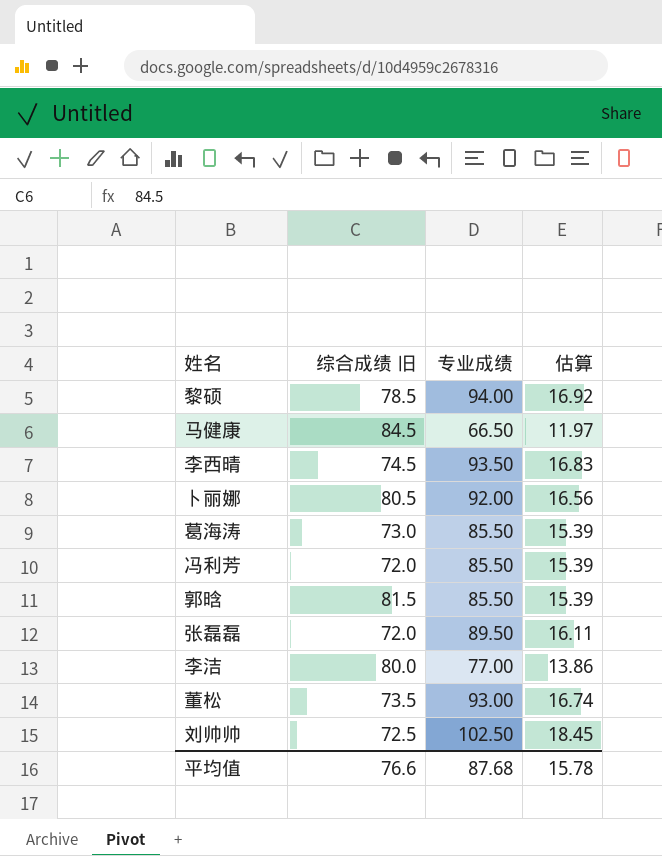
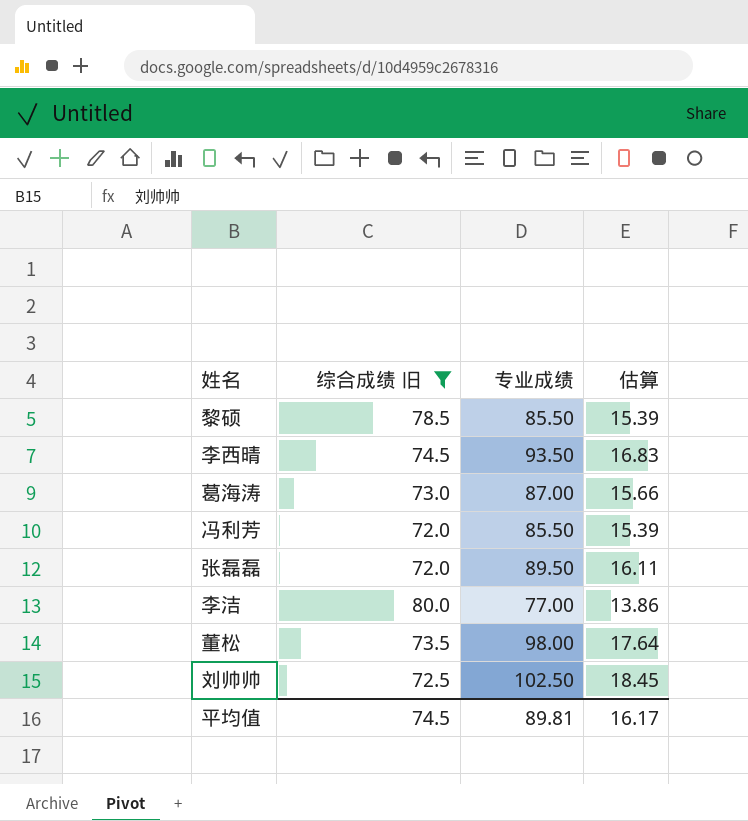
filter: none -> 综合成绩 旧 <= 80.0
黎硕 | 专业成绩: 94.00 -> 85.50
黎硕 | 估算: 16.92 -> 15.39
葛海涛 | 专业成绩: 85.50 -> 87.00
葛海涛 | 估算: 15.39 -> 15.66
董松 | 专业成绩: 93.00 -> 98.00
董松 | 估算: 16.74 -> 17.64
平均值 | 综合成绩 旧: 76.6 -> 74.5
平均值 | 专业成绩: 87.68 -> 89.81
平均值 | 估算: 15.78 -> 16.17

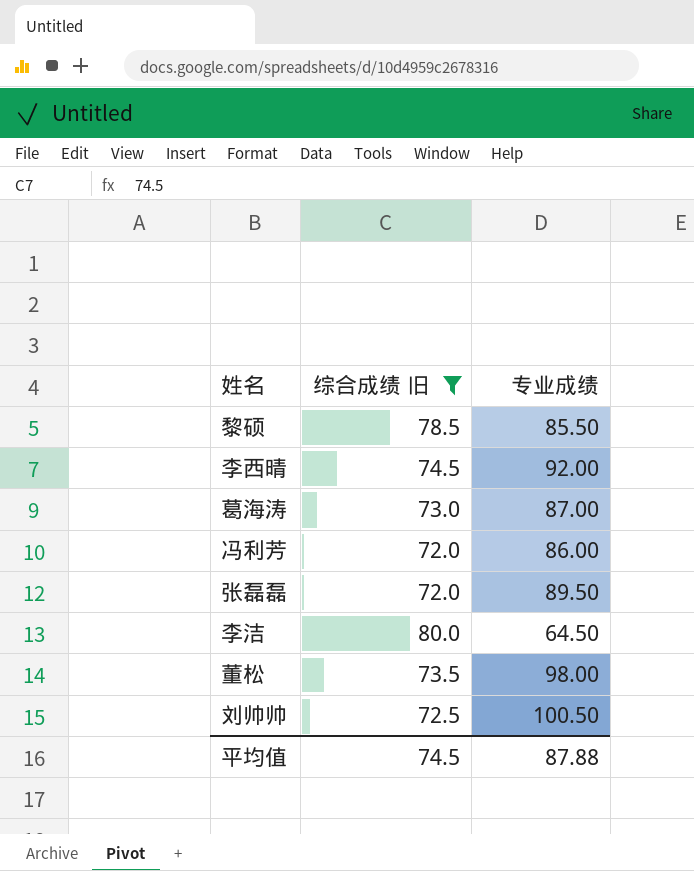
column 估算 | formula: [专业成绩] * 0.18 -> none
李西晴 | 专业成绩: 93.50 -> 92.00
冯利芳 | 专业成绩: 85.50 -> 86.00
李洁 | 专业成绩: 77.00 -> 64.50
刘帅帅 | 专业成绩: 102.50 -> 100.50
平均值 | 专业成绩: 89.81 -> 87.88

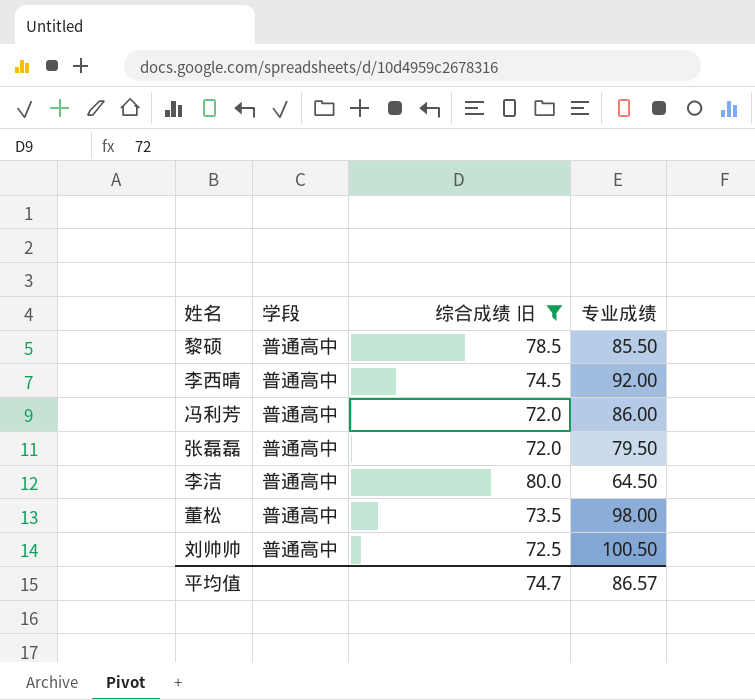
column 学段 | position: none -> 2
row 葛海涛: 73.0 | 87.00 -> none
张磊磊 | 专业成绩: 89.50 -> 79.50
平均值 | 综合成绩 旧: 74.5 -> 74.7
平均值 | 专业成绩: 87.88 -> 86.57

